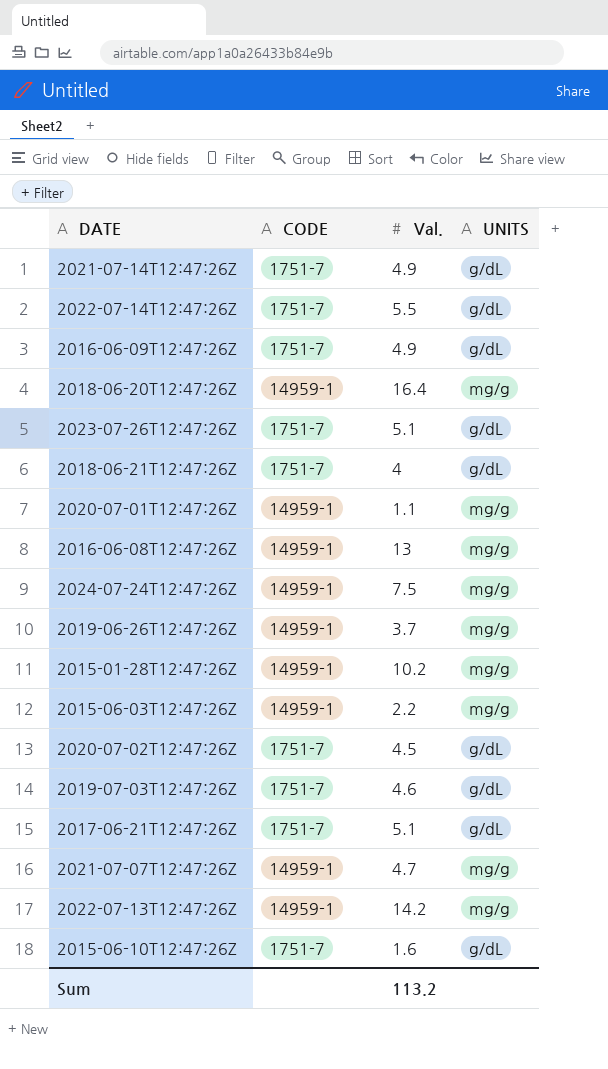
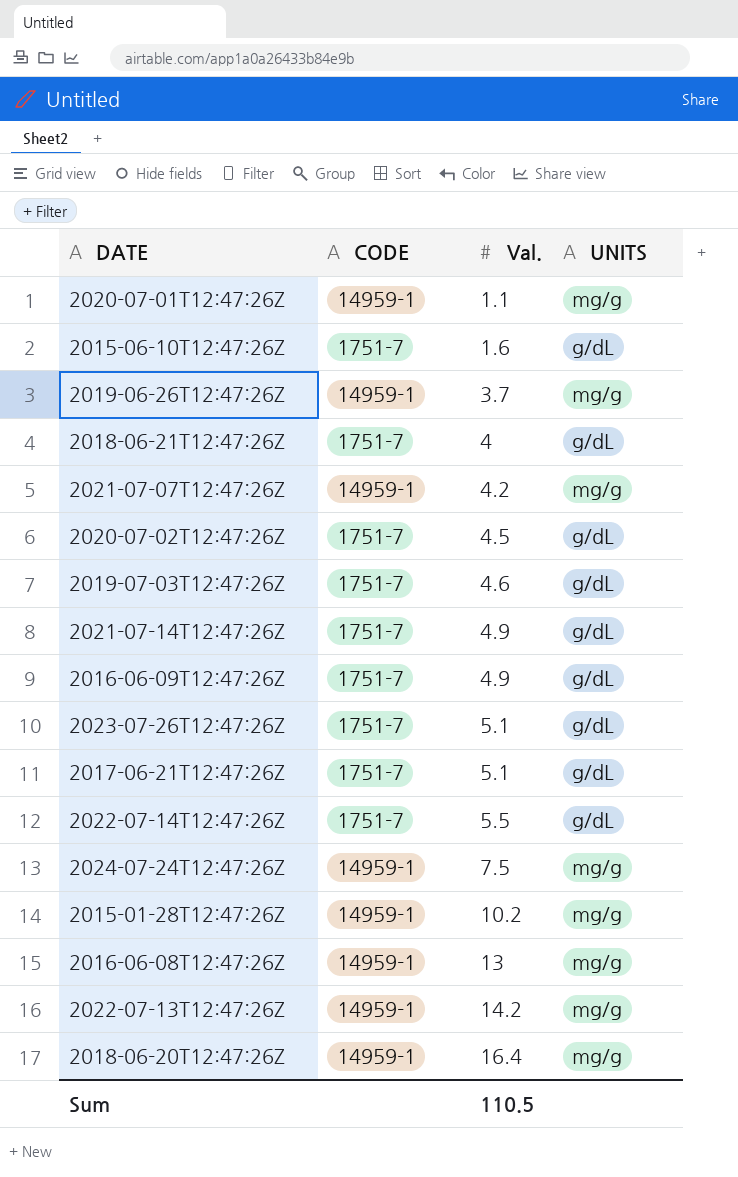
row order: none -> Val. ascending
row 2015-06-03T12:47:26Z: 14959-1 | 2.2 | mg/g -> none
2021-07-07T12:47:26Z | Val.: 4.7 -> 4.2
Sum | Val.: 113.2 -> 110.5

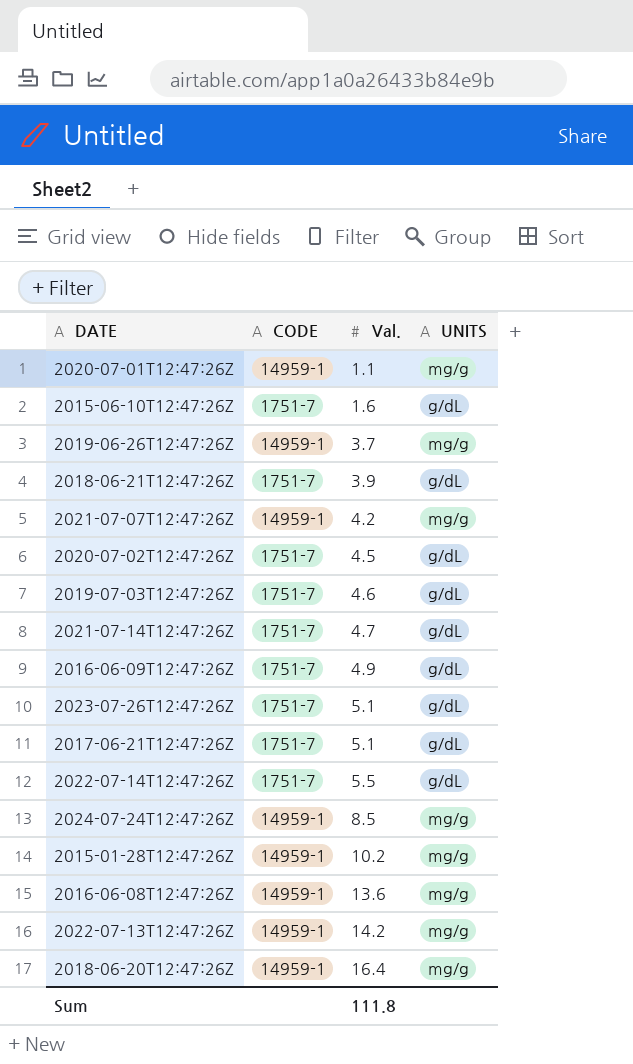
2018-06-21T12:47:26Z | Val.: 4 -> 3.9
2021-07-14T12:47:26Z | Val.: 4.9 -> 4.7
2024-07-24T12:47:26Z | Val.: 7.5 -> 8.5
2016-06-08T12:47:26Z | Val.: 13 -> 13.6
Sum | Val.: 110.5 -> 111.8

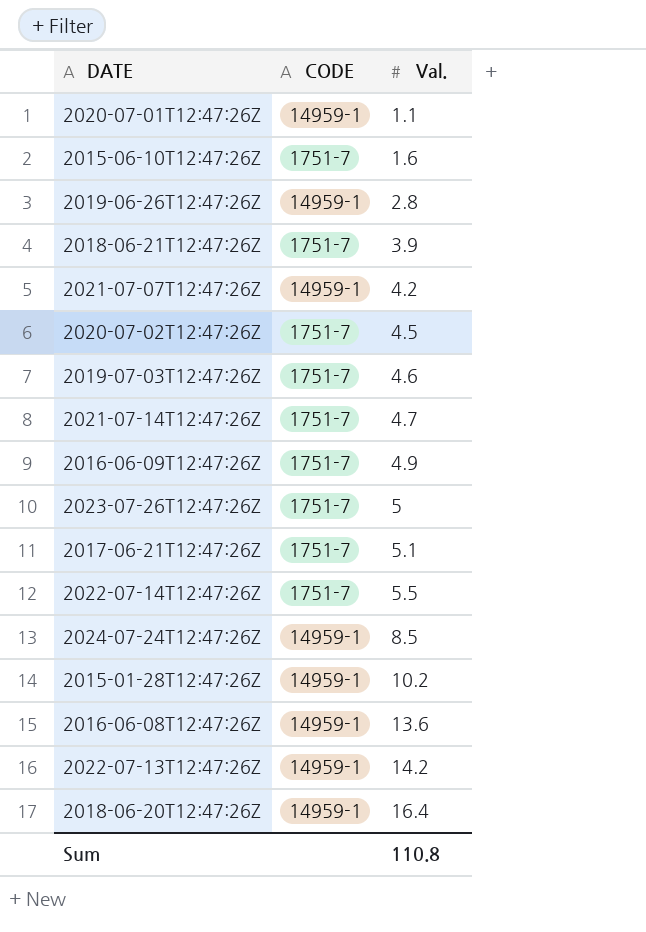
column UNITS | position: 4 -> none
2019-06-26T12:47:26Z | Val.: 3.7 -> 2.8
2023-07-26T12:47:26Z | Val.: 5.1 -> 5
Sum | Val.: 111.8 -> 110.8

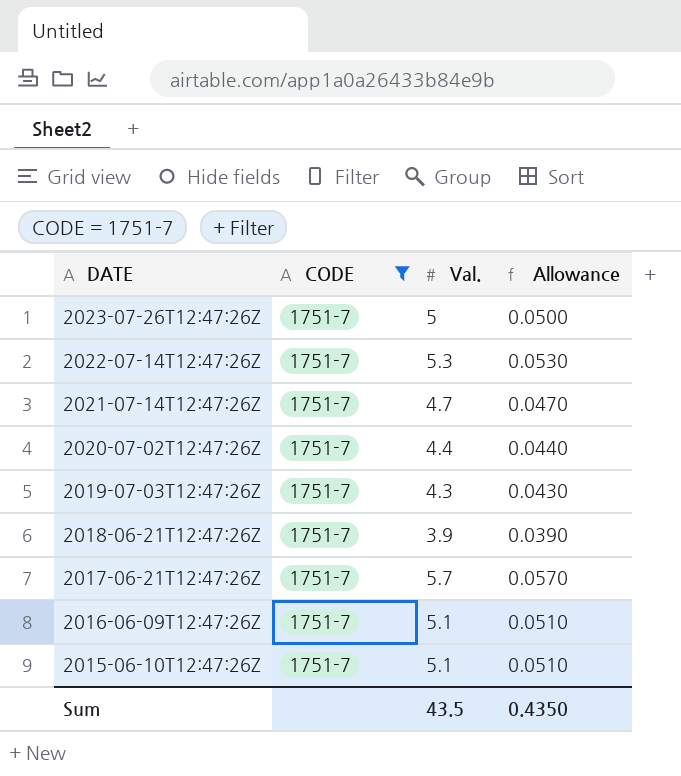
filter: none -> CODE = 1751-7
row order: Val. ascending -> DATE descending
column Allowance | formula: none -> [Val.] * 0.01
2022-07-14T12:47:26Z | Val.: 5.5 -> 5.3
2020-07-02T12:47:26Z | Val.: 4.5 -> 4.4
2019-07-03T12:47:26Z | Val.: 4.6 -> 4.3
2017-06-21T12:47:26Z | Val.: 5.1 -> 5.7
2016-06-09T12:47:26Z | Val.: 4.9 -> 5.1
2015-06-10T12:47:26Z | Val.: 1.6 -> 5.1
Sum | Val.: 110.8 -> 43.5

